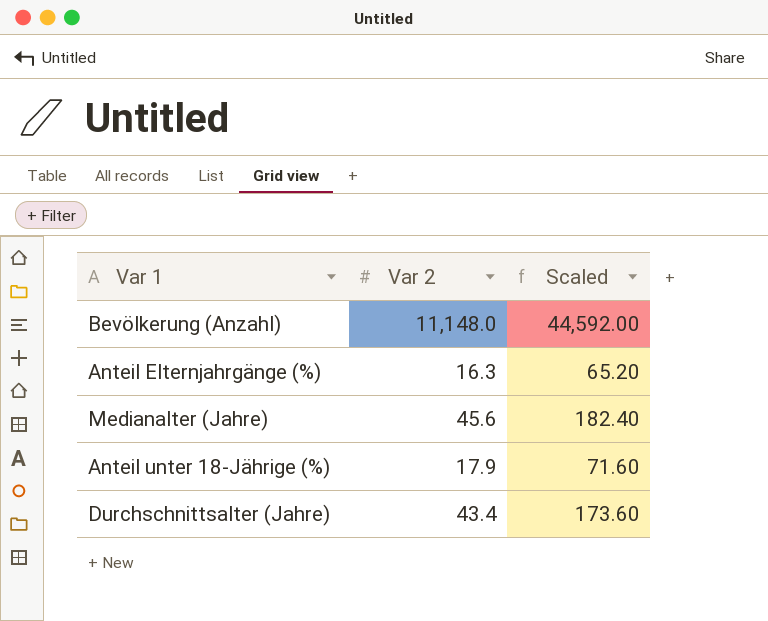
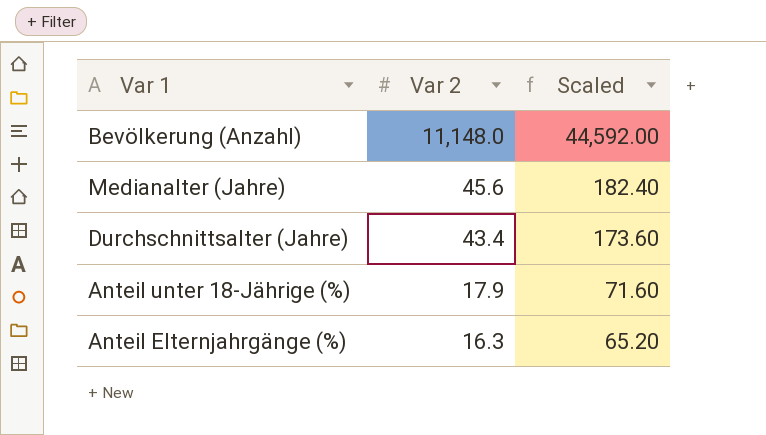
row order: none -> Var 2 descending

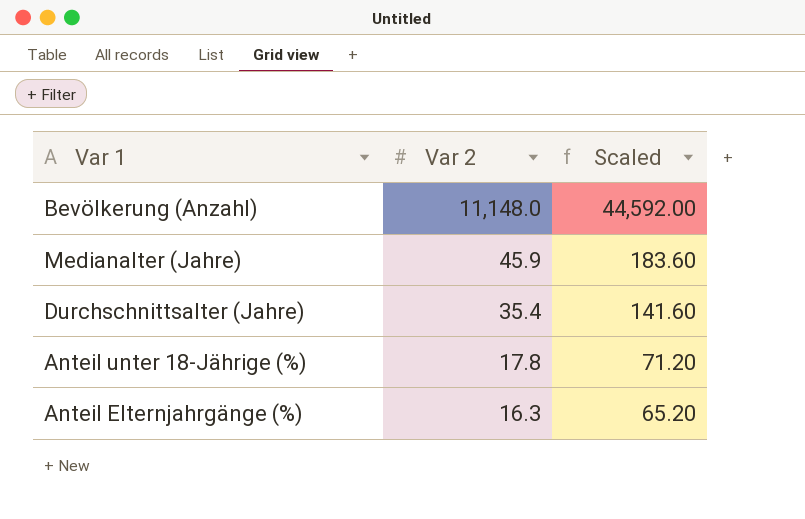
Medianalter (Jahre) | Var 2: 45.6 -> 45.9
Medianalter (Jahre) | Scaled: 182.40 -> 183.60
Durchschnittsalter (Jahre) | Var 2: 43.4 -> 35.4
Durchschnittsalter (Jahre) | Scaled: 173.60 -> 141.60
Anteil unter 18-Jährige (%) | Var 2: 17.9 -> 17.8
Anteil unter 18-Jährige (%) | Scaled: 71.60 -> 71.20

